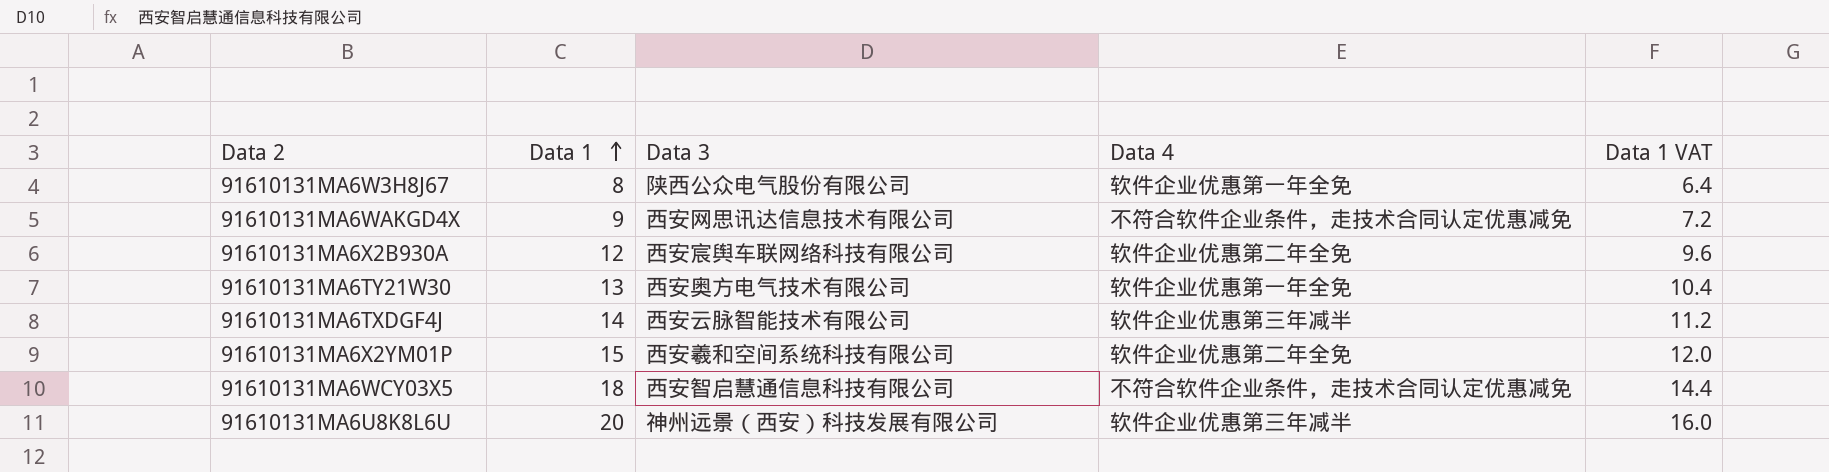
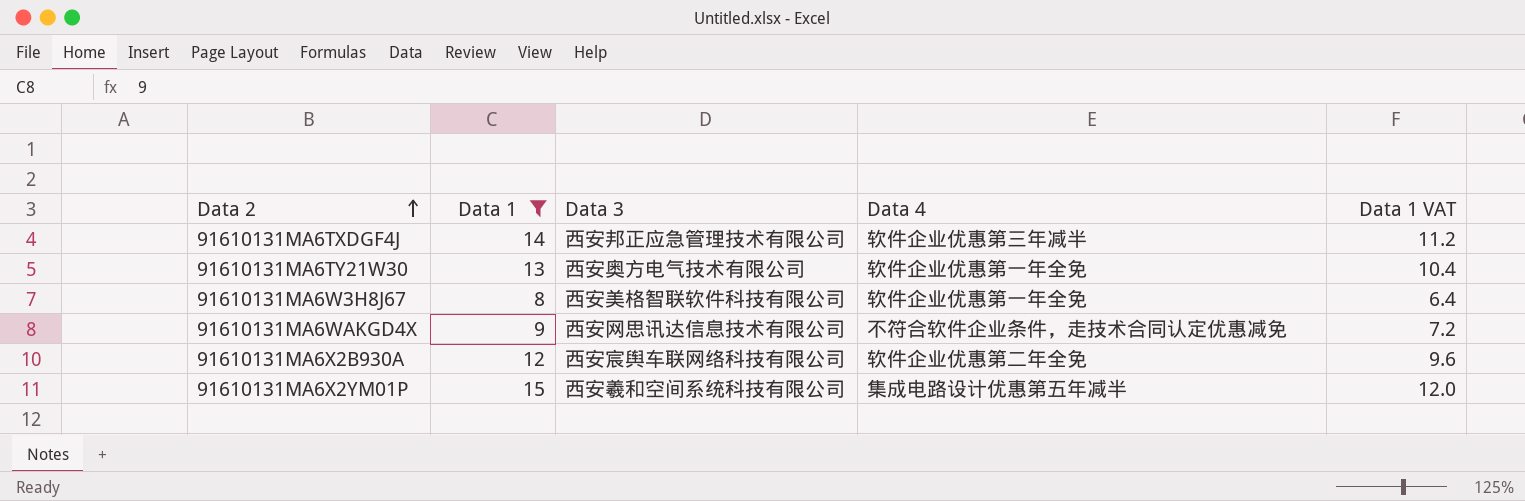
filter: none -> Data 1 <= 15
row order: Data 1 ascending -> Data 2 ascending
91610131MA6TXDGF4J | Data 3: 西安云脉智能技术有限公司 -> 西安邦正应急管理技术有限公司
91610131MA6W3H8J67 | Data 3: 陕西公众电气股份有限公司 -> 西安美格智联软件科技有限公司
91610131MA6X2YM01P | Data 4: 软件企业优惠第二年全免 -> 集成电路设计优惠第五年减半

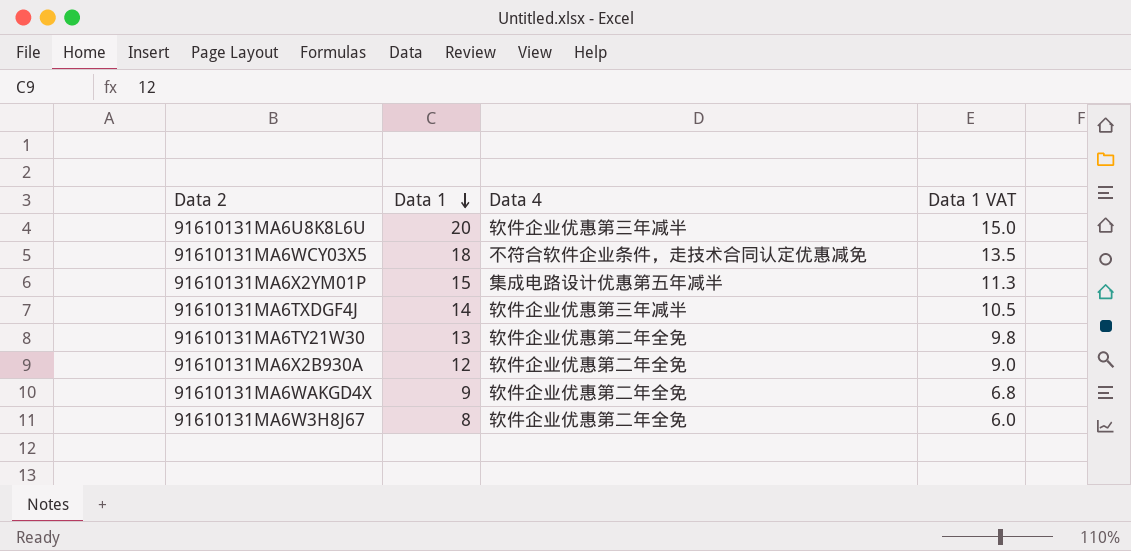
filter: Data 1 <= 15 -> none
row order: Data 2 ascending -> Data 1 descending
column Data 3 | position: 3 -> none
column Data 1 VAT | formula: [Data 1] * 0.8 -> [Data 1] * 0.75
91610131MA6TY21W30 | Data 4: 软件企业优惠第一年全免 -> 软件企业优惠第二年全免
91610131MA6WAKGD4X | Data 4: 不符合软件企业条件，走技术合同认定优惠减免 -> 软件企业优惠第二年全免
91610131MA6W3H8J67 | Data 4: 软件企业优惠第一年全免 -> 软件企业优惠第二年全免

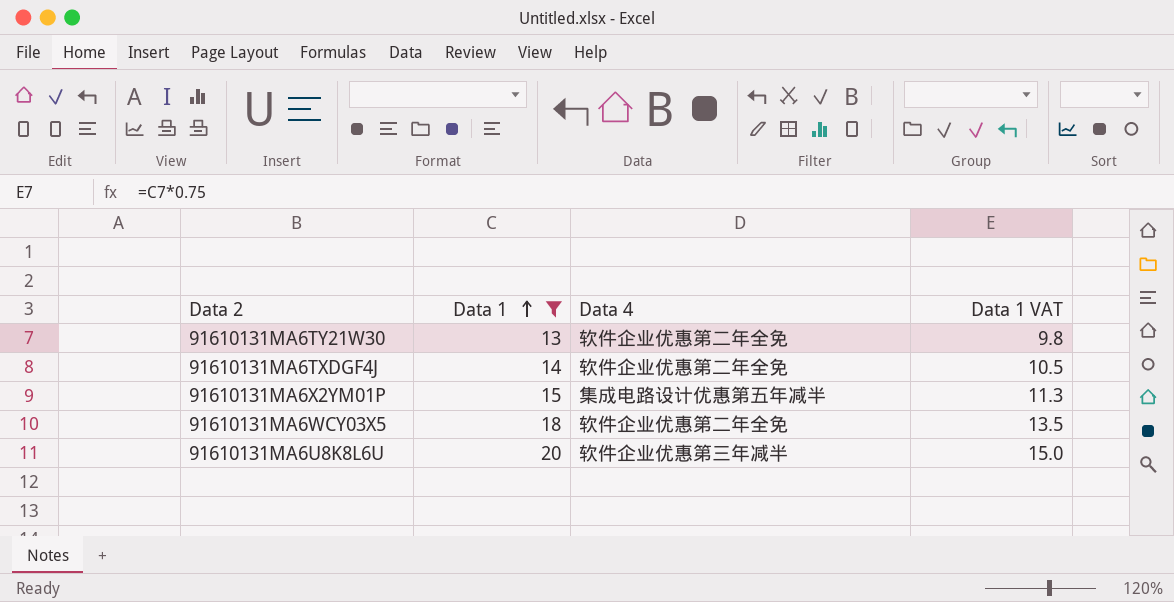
filter: none -> Data 1 >= 13
row order: Data 1 descending -> Data 1 ascending
91610131MA6TXDGF4J | Data 4: 软件企业优惠第三年减半 -> 软件企业优惠第二年全免
91610131MA6WCY03X5 | Data 4: 不符合软件企业条件，走技术合同认定优惠减免 -> 软件企业优惠第二年全免

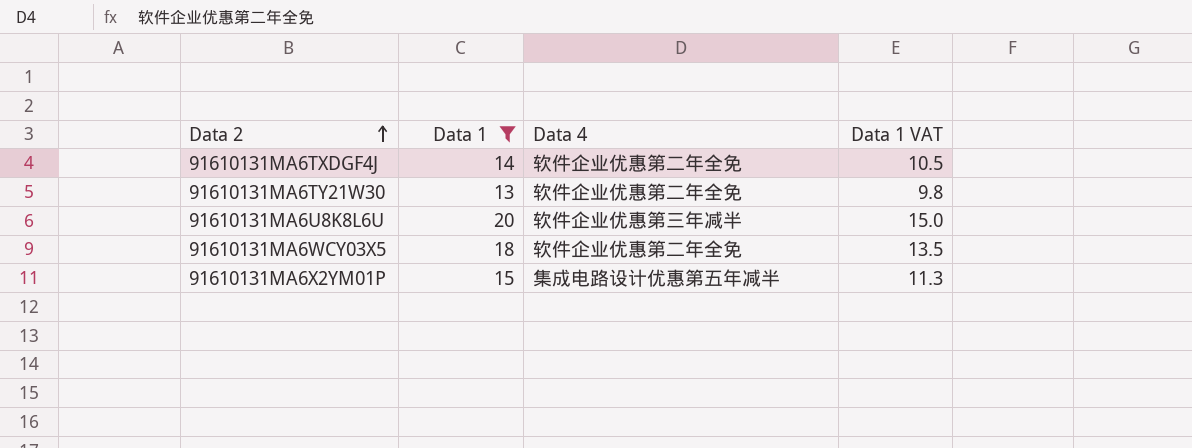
row order: Data 1 ascending -> Data 2 ascending

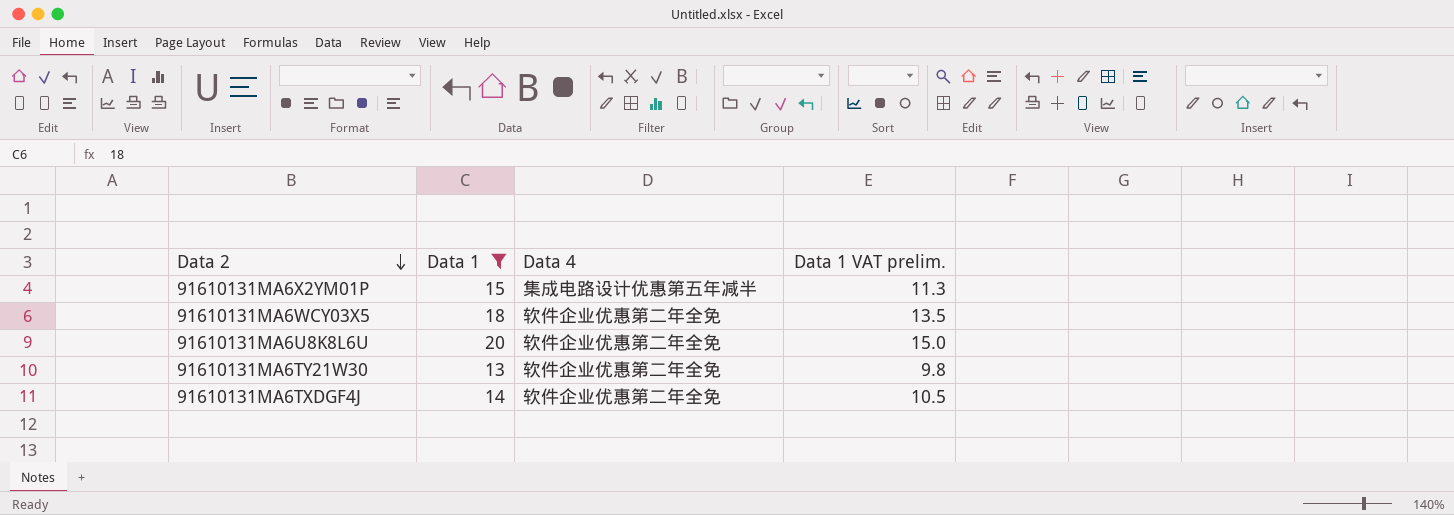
row order: Data 2 ascending -> Data 2 descending
column name: Data 1 VAT -> Data 1 VAT prelim.
91610131MA6U8K8L6U | Data 4: 软件企业优惠第三年减半 -> 软件企业优惠第二年全免

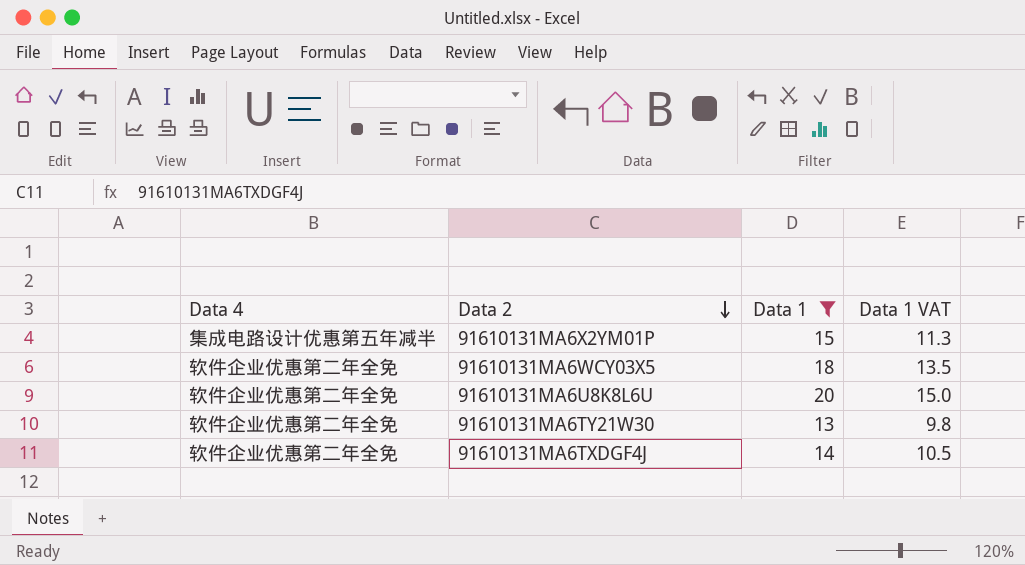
column Data 4 | position: 3 -> 1
column name: Data 1 VAT prelim. -> Data 1 VAT

